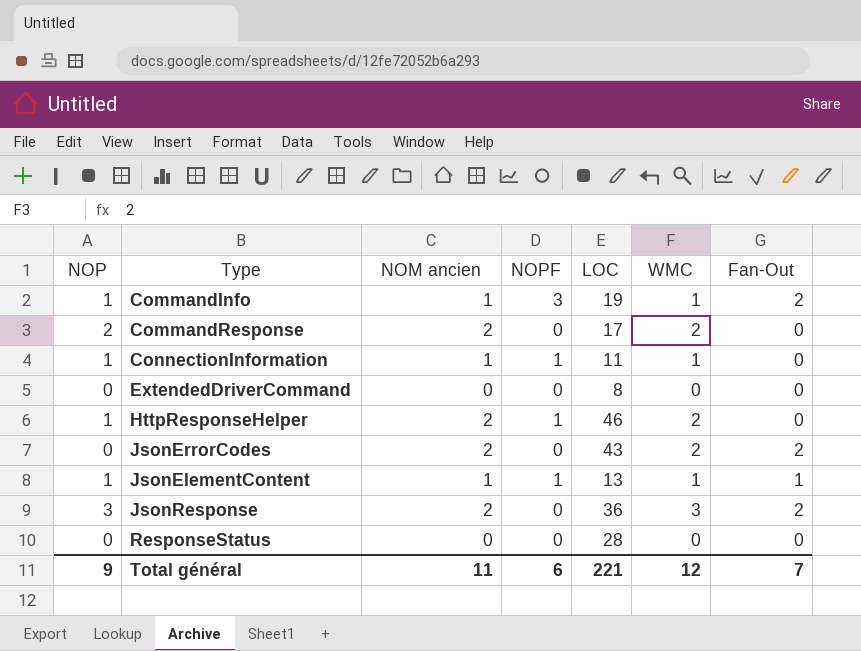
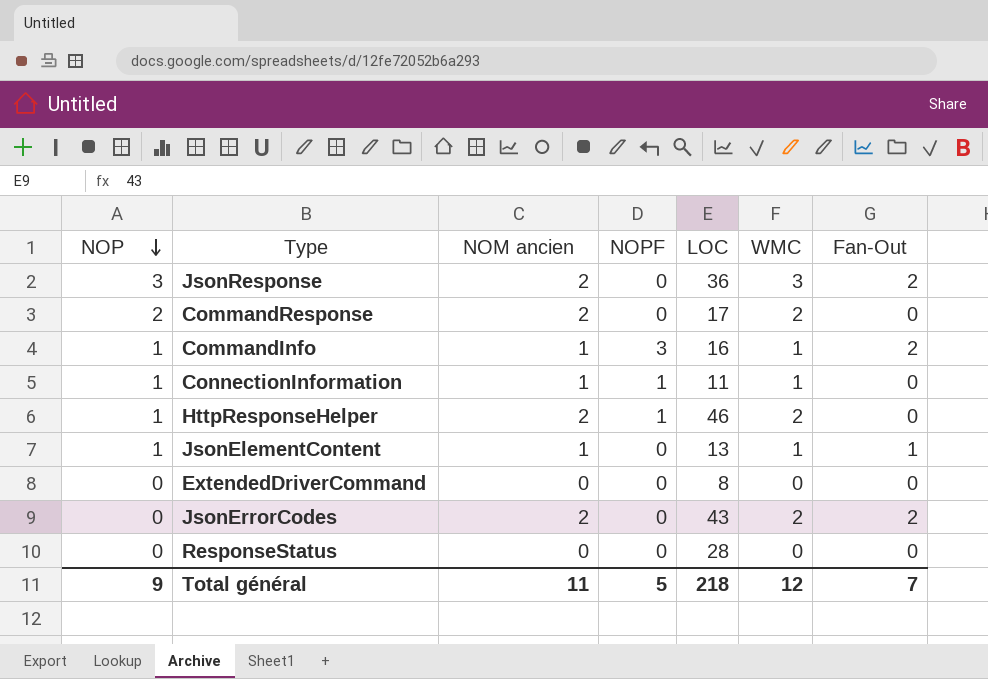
row order: none -> NOP descending
CommandInfo | LOC: 19 -> 16
JsonElementContent | NOPF: 1 -> 0
Total général | NOPF: 6 -> 5
Total général | LOC: 221 -> 218

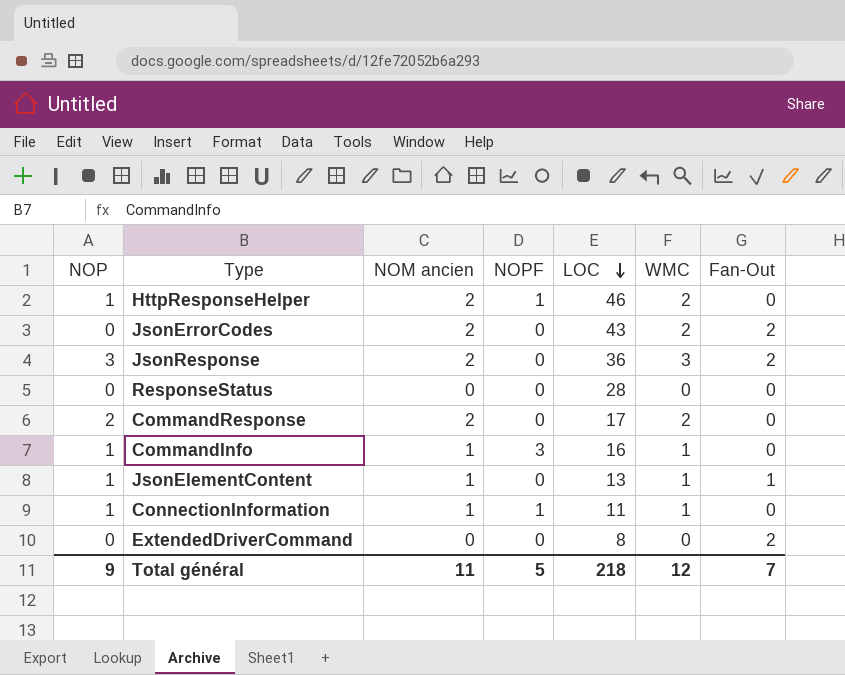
row order: NOP descending -> LOC descending
CommandInfo | Fan-Out: 2 -> 0
ExtendedDriverCommand | Fan-Out: 0 -> 2

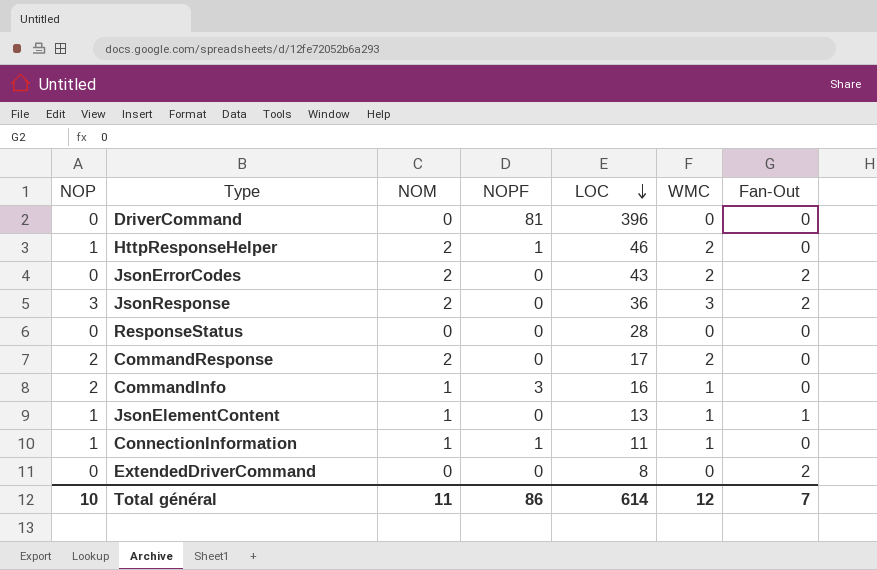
column name: NOM ancien -> NOM
row DriverCommand: none -> 0 | 0 | 81 | 396 | 0 | 0
CommandInfo | NOP: 1 -> 2
Total général | NOP: 9 -> 10
Total général | NOPF: 5 -> 86
Total général | LOC: 218 -> 614

